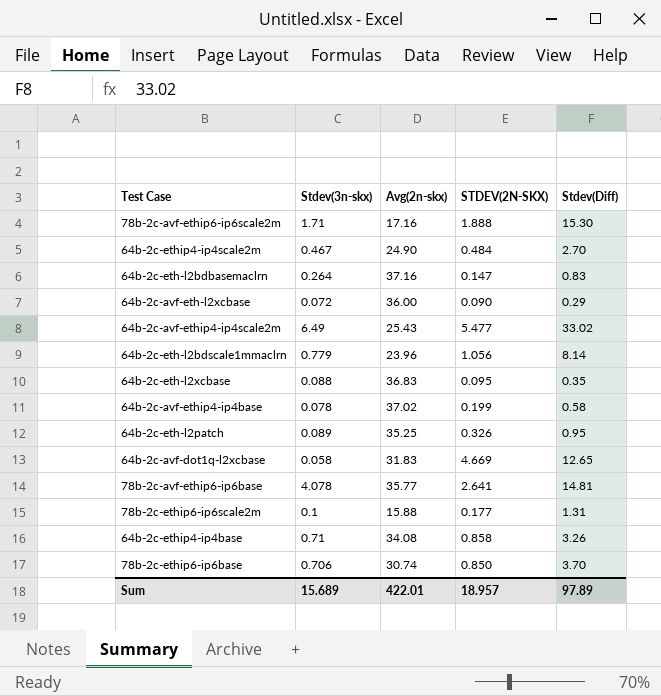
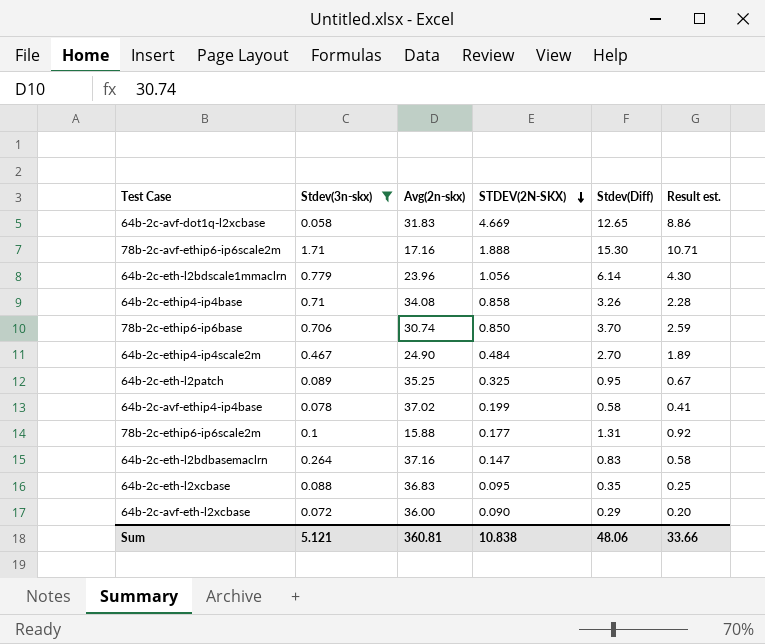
filter: none -> Stdev(3n-skx) <= 1.71
row order: none -> STDEV(2N-SKX) descending
column Result est. | formula: none -> [Stdev(Diff)] * 0.7
64b-2c-eth-l2bdscale1mmaclrn | Stdev(Diff): 8.14 -> 6.14
64b-2c-eth-l2patch | STDEV(2N-SKX): 0.326 -> 0.325
Sum | Stdev(3n-skx): 15.689 -> 5.121
Sum | Avg(2n-skx): 422.01 -> 360.81
Sum | STDEV(2N-SKX): 18.957 -> 10.838
Sum | Stdev(Diff): 97.89 -> 48.06

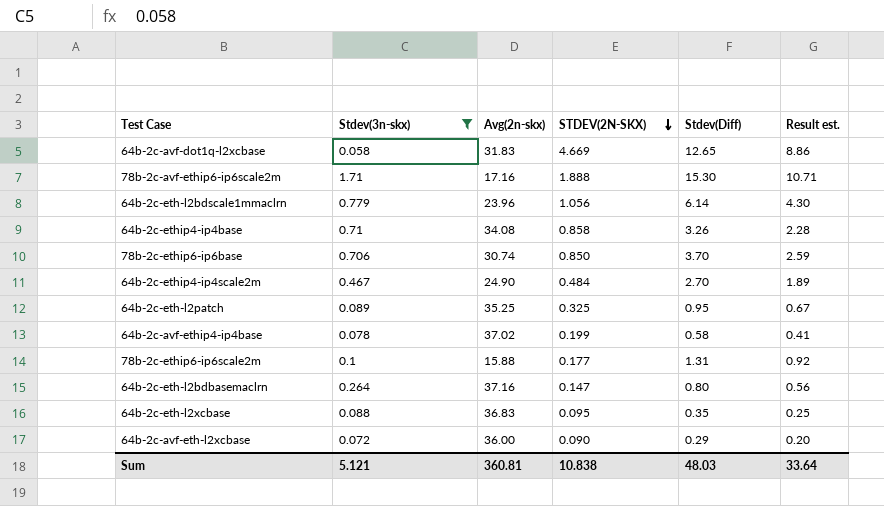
64b-2c-eth-l2bdbasemaclrn | Stdev(Diff): 0.83 -> 0.80
64b-2c-eth-l2bdbasemaclrn | Result est.: 0.58 -> 0.56
Sum | Stdev(Diff): 48.06 -> 48.03
Sum | Result est.: 33.66 -> 33.64

